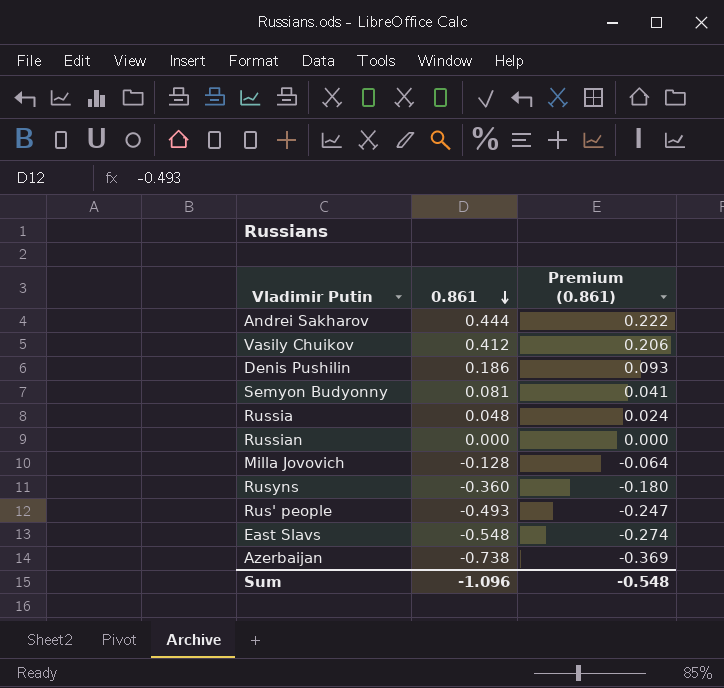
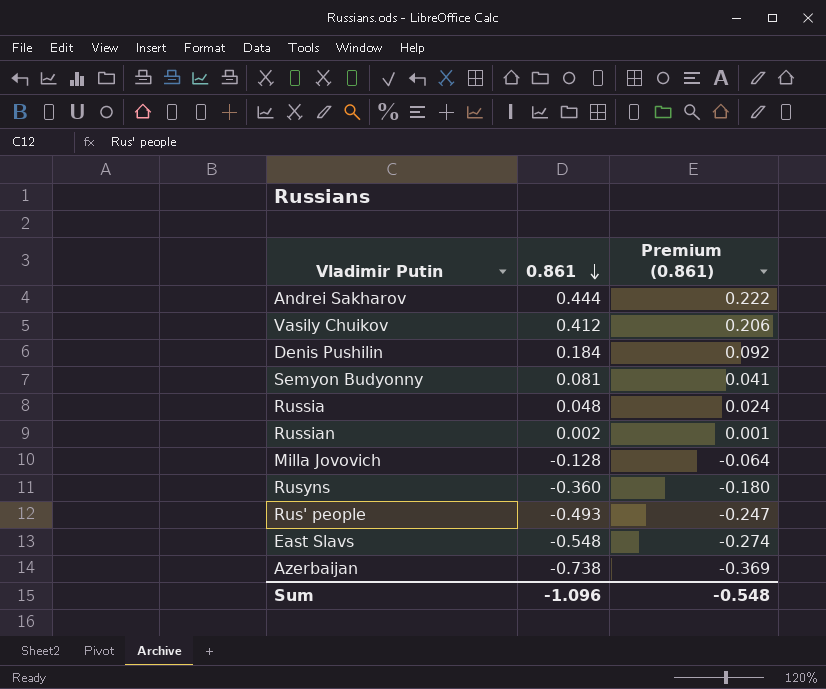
Denis Pushilin | 0.861: 0.186 -> 0.184
Denis Pushilin | Premium (0.861): 0.093 -> 0.092
Russian | 0.861: 0.000 -> 0.002
Russian | Premium (0.861): 0.000 -> 0.001

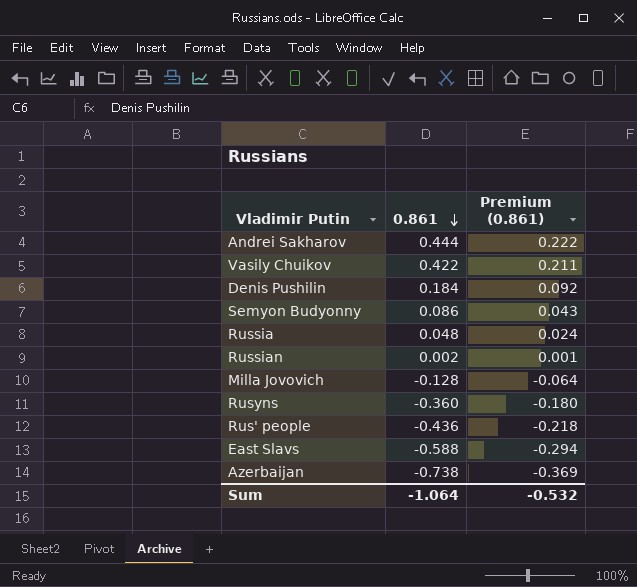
Vasily Chuikov | 0.861: 0.412 -> 0.422
Vasily Chuikov | Premium (0.861): 0.206 -> 0.211
Semyon Budyonny | 0.861: 0.081 -> 0.086
Semyon Budyonny | Premium (0.861): 0.041 -> 0.043
Rus' people | 0.861: -0.493 -> -0.436
Rus' people | Premium (0.861): -0.247 -> -0.218
East Slavs | 0.861: -0.548 -> -0.588
East Slavs | Premium (0.861): -0.274 -> -0.294
Sum | 0.861: -1.096 -> -1.064
Sum | Premium (0.861): -0.548 -> -0.532

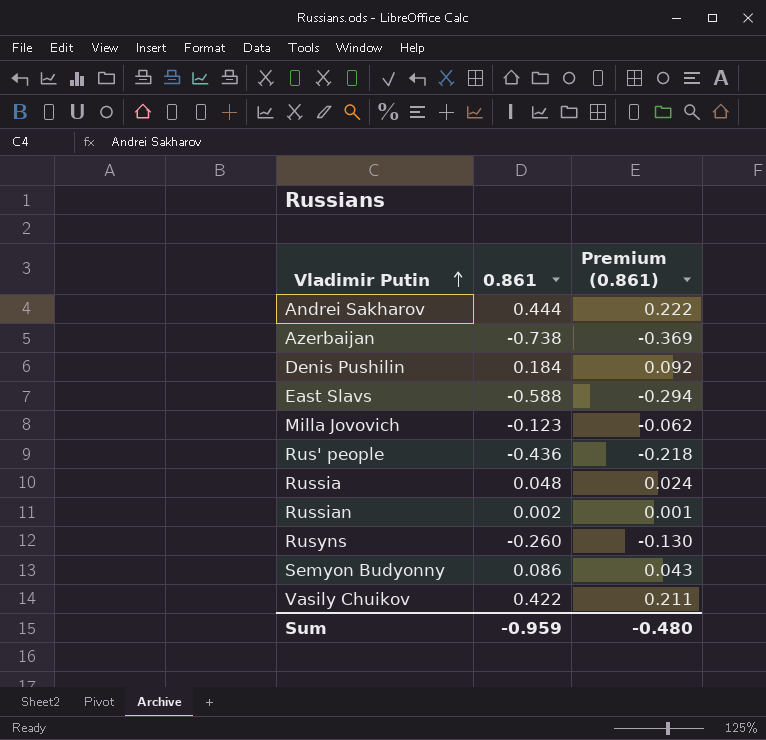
row order: 0.861 descending -> Vladimir Putin ascending
Milla Jovovich | 0.861: -0.128 -> -0.123
Milla Jovovich | Premium (0.861): -0.064 -> -0.062
Rusyns | 0.861: -0.360 -> -0.260
Rusyns | Premium (0.861): -0.180 -> -0.130
Sum | 0.861: -1.064 -> -0.959
Sum | Premium (0.861): -0.532 -> -0.480

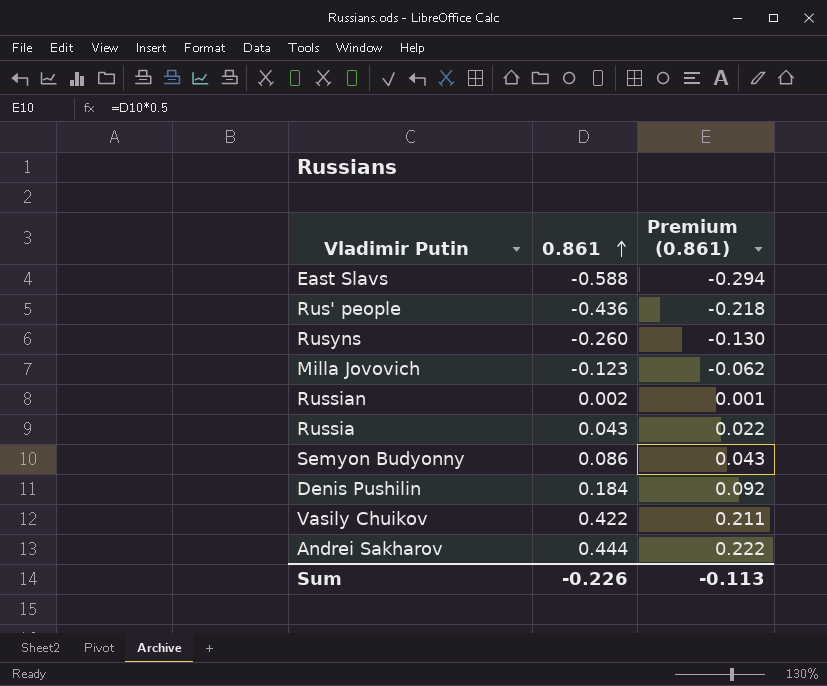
row order: Vladimir Putin ascending -> 0.861 ascending
row Azerbaijan: -0.738 | -0.369 -> none
Russia | 0.861: 0.048 -> 0.043
Russia | Premium (0.861): 0.024 -> 0.022
Sum | 0.861: -0.959 -> -0.226
Sum | Premium (0.861): -0.480 -> -0.113

